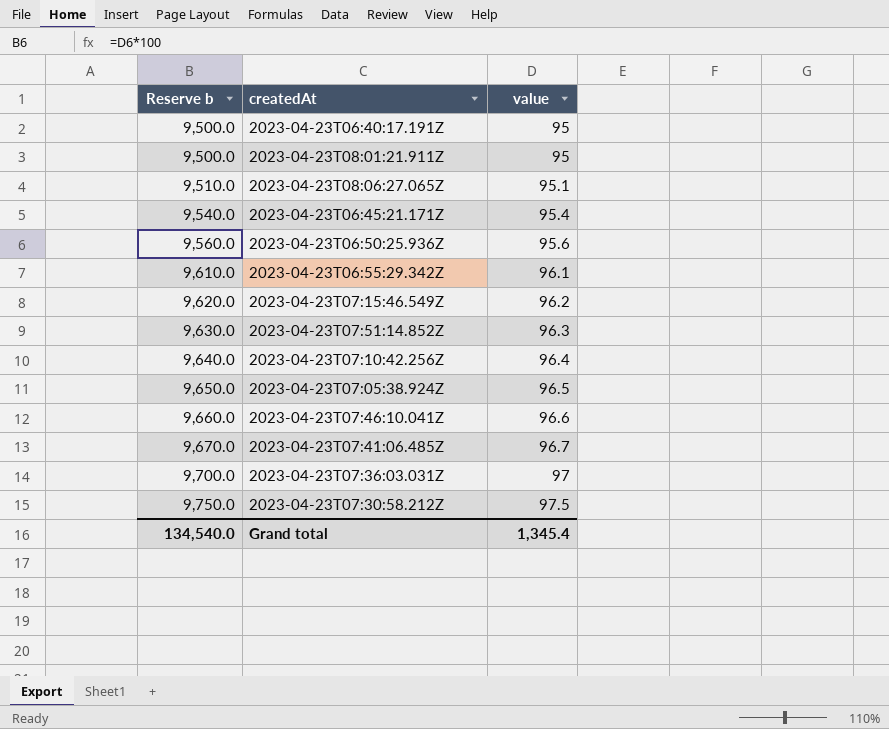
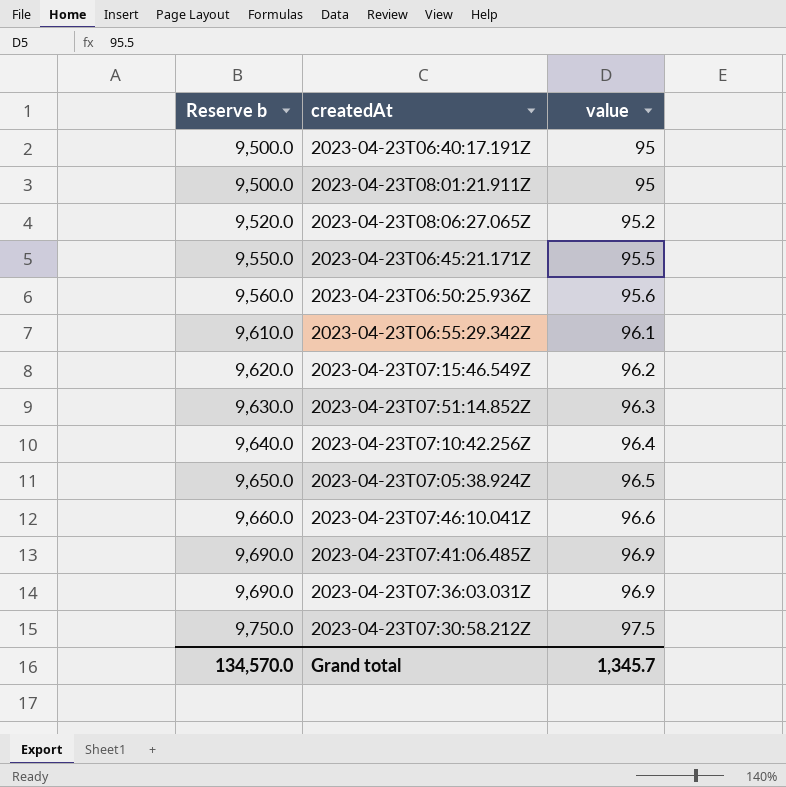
2023-04-23T08:06:27.065Z | Reserve b: 9,510.0 -> 9,520.0
2023-04-23T08:06:27.065Z | value: 95.1 -> 95.2
2023-04-23T06:45:21.171Z | Reserve b: 9,540.0 -> 9,550.0
2023-04-23T06:45:21.171Z | value: 95.4 -> 95.5
2023-04-23T07:41:06.485Z | Reserve b: 9,670.0 -> 9,690.0
2023-04-23T07:41:06.485Z | value: 96.7 -> 96.9
2023-04-23T07:36:03.031Z | Reserve b: 9,700.0 -> 9,690.0
2023-04-23T07:36:03.031Z | value: 97 -> 96.9
Grand total | Reserve b: 134,540.0 -> 134,570.0
Grand total | value: 1,345.4 -> 1,345.7

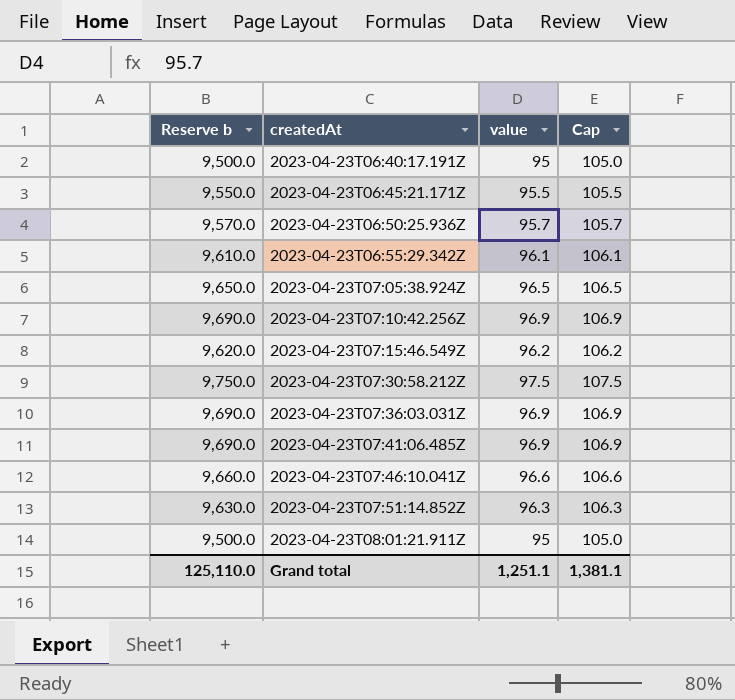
row order: Reserve b ascending -> createdAt ascending
column Cap | formula: none -> [value] + 10
row 2023-04-23T08:06:27.065Z: 9,520.0 | 95.2 -> none
2023-04-23T06:50:25.936Z | Reserve b: 9,560.0 -> 9,570.0
2023-04-23T06:50:25.936Z | value: 95.6 -> 95.7
2023-04-23T07:10:42.256Z | Reserve b: 9,640.0 -> 9,690.0
2023-04-23T07:10:42.256Z | value: 96.4 -> 96.9
Grand total | Reserve b: 134,570.0 -> 125,110.0
Grand total | value: 1,345.7 -> 1,251.1

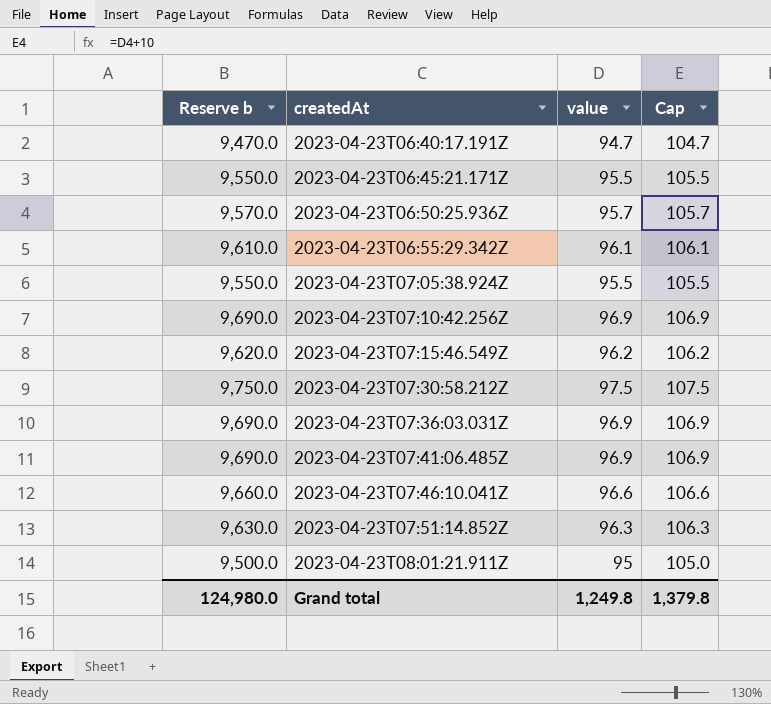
2023-04-23T06:40:17.191Z | Reserve b: 9,500.0 -> 9,470.0
2023-04-23T06:40:17.191Z | value: 95 -> 94.7
2023-04-23T06:40:17.191Z | Cap: 105.0 -> 104.7
2023-04-23T07:05:38.924Z | Reserve b: 9,650.0 -> 9,550.0
2023-04-23T07:05:38.924Z | value: 96.5 -> 95.5
2023-04-23T07:05:38.924Z | Cap: 106.5 -> 105.5
Grand total | Reserve b: 125,110.0 -> 124,980.0
Grand total | value: 1,251.1 -> 1,249.8
Grand total | Cap: 1,381.1 -> 1,379.8

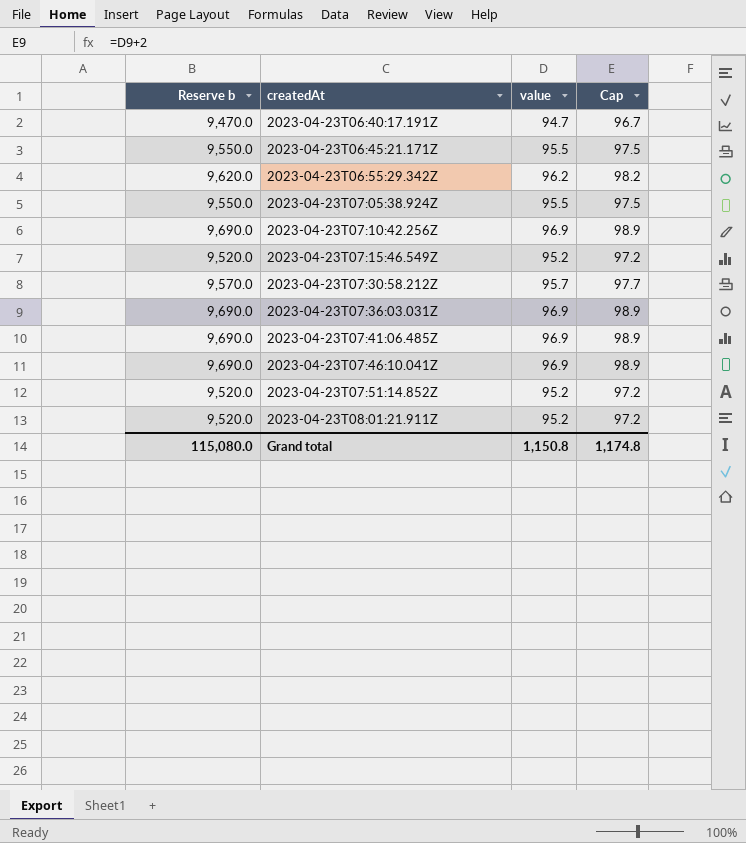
column Cap | formula: [value] + 10 -> [value] + 2
row 2023-04-23T06:50:25.936Z: 9,570.0 | 95.7 | 105.7 -> none
2023-04-23T06:55:29.342Z | Reserve b: 9,610.0 -> 9,620.0
2023-04-23T06:55:29.342Z | value: 96.1 -> 96.2
2023-04-23T07:15:46.549Z | Reserve b: 9,620.0 -> 9,520.0
2023-04-23T07:15:46.549Z | value: 96.2 -> 95.2
2023-04-23T07:30:58.212Z | Reserve b: 9,750.0 -> 9,570.0
2023-04-23T07:30:58.212Z | value: 97.5 -> 95.7
2023-04-23T07:46:10.041Z | Reserve b: 9,660.0 -> 9,690.0
2023-04-23T07:46:10.041Z | value: 96.6 -> 96.9
2023-04-23T07:51:14.852Z | Reserve b: 9,630.0 -> 9,520.0
2023-04-23T07:51:14.852Z | value: 96.3 -> 95.2
2023-04-23T08:01:21.911Z | Reserve b: 9,500.0 -> 9,520.0
2023-04-23T08:01:21.911Z | value: 95 -> 95.2
Grand total | Reserve b: 124,980.0 -> 115,080.0
Grand total | value: 1,249.8 -> 1,150.8
Grand total | Cap: 1,379.8 -> 1,174.8

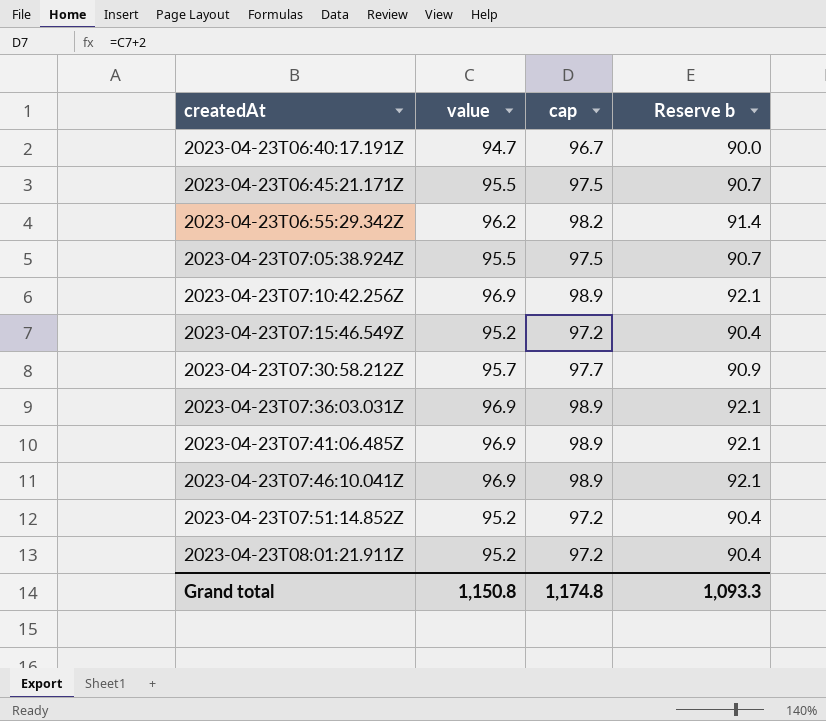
column name: Cap -> cap
column Reserve b | formula: [value] * 100 -> [value] * 0.95
column Reserve b | position: 1 -> 4
Grand total | Reserve b: 115,080.0 -> 1,093.3

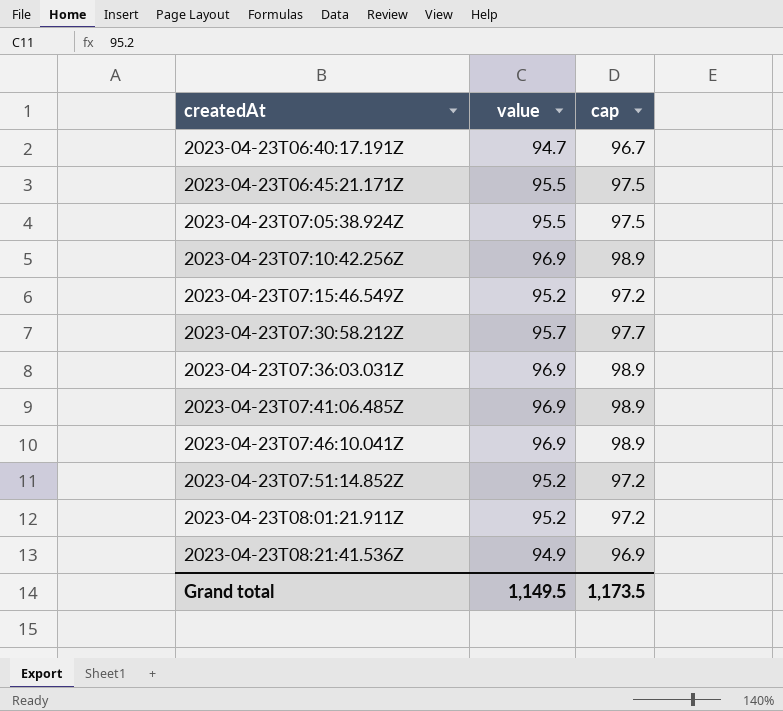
column Reserve b | formula: [value] * 0.95 -> none
row 2023-04-23T06:55:29.342Z: 96.2 | 98.2 | 91.4 -> none
row 2023-04-23T08:21:41.536Z: none -> 94.9 | 96.9
Grand total | value: 1,150.8 -> 1,149.5
Grand total | cap: 1,174.8 -> 1,173.5

